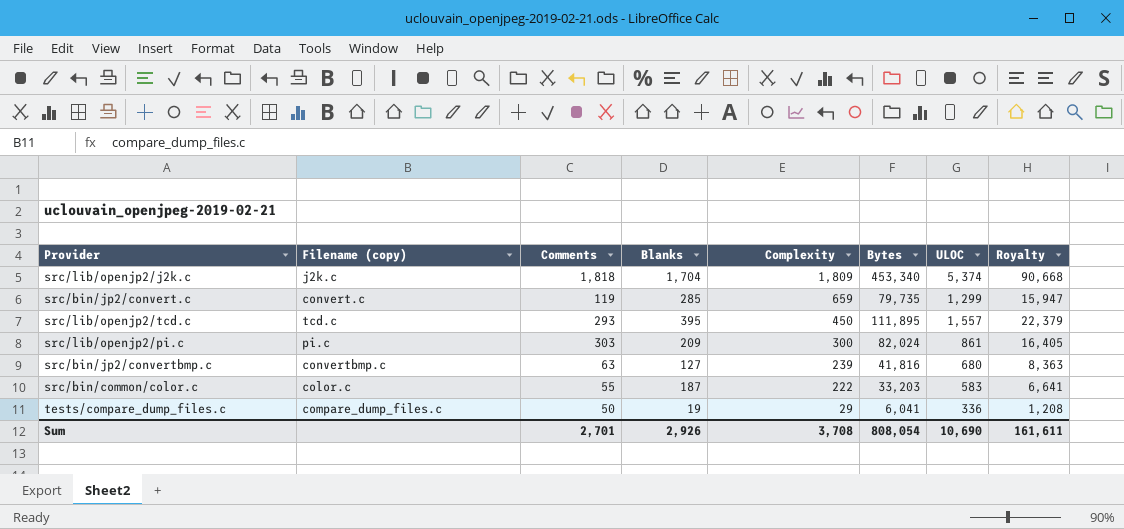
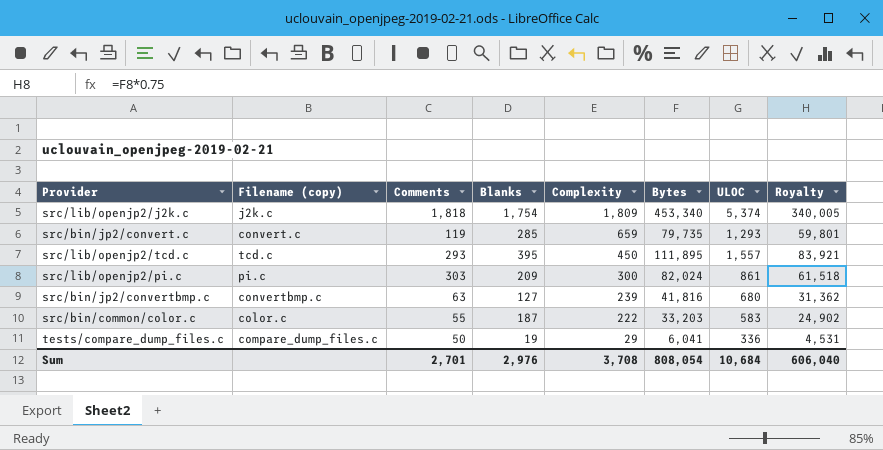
column Royalty | formula: [Bytes] * 0.2 -> [Bytes] * 0.75
src/lib/openjp2/j2k.c | Blanks: 1,704 -> 1,754
src/bin/jp2/convert.c | ULOC: 1,299 -> 1,293
Sum | Blanks: 2,926 -> 2,976
Sum | ULOC: 10,690 -> 10,684
Sum | Royalty: 161,611 -> 606,040

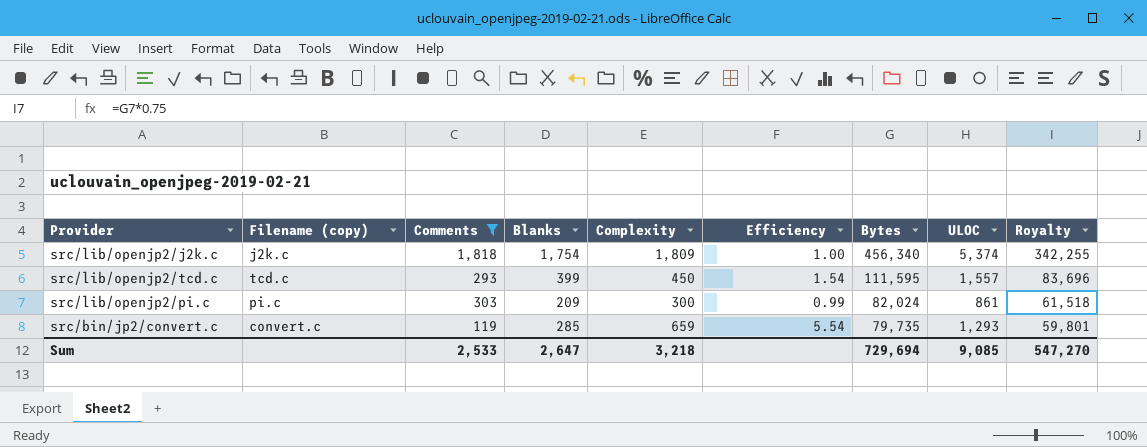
filter: none -> Comments >= 119
row order: Complexity descending -> Bytes descending
column Efficiency | formula: none -> [Complexity] / [Comments]
src/lib/openjp2/j2k.c | Bytes: 453,340 -> 456,340
src/lib/openjp2/j2k.c | Royalty: 340,005 -> 342,255
src/lib/openjp2/tcd.c | Blanks: 395 -> 399
src/lib/openjp2/tcd.c | Bytes: 111,895 -> 111,595
src/lib/openjp2/tcd.c | Royalty: 83,921 -> 83,696
Sum | Comments: 2,701 -> 2,533
Sum | Blanks: 2,976 -> 2,647
Sum | Complexity: 3,708 -> 3,218
Sum | Bytes: 808,054 -> 729,694
Sum | ULOC: 10,684 -> 9,085
Sum | Royalty: 606,040 -> 547,270

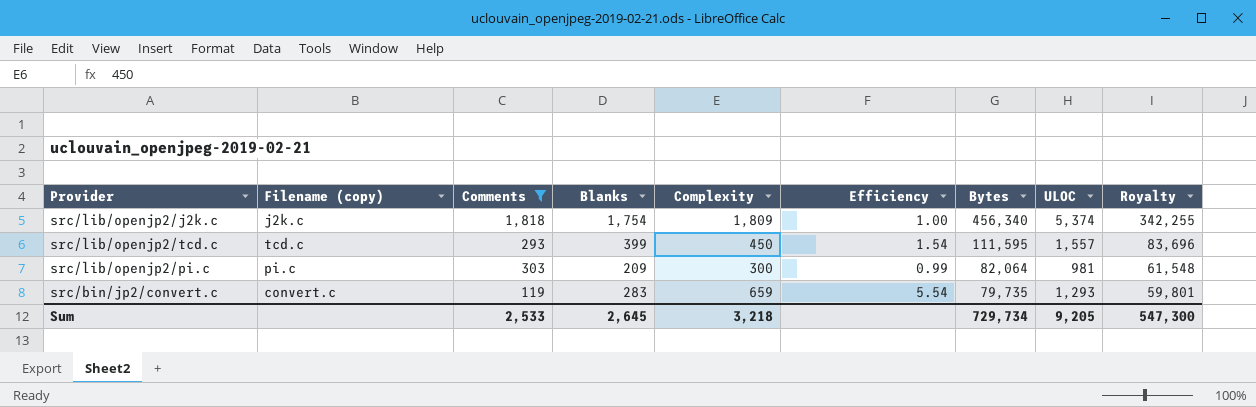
src/lib/openjp2/pi.c | Bytes: 82,024 -> 82,064
src/lib/openjp2/pi.c | ULOC: 861 -> 981
src/lib/openjp2/pi.c | Royalty: 61,518 -> 61,548
src/bin/jp2/convert.c | Blanks: 285 -> 283
Sum | Blanks: 2,647 -> 2,645
Sum | Bytes: 729,694 -> 729,734
Sum | ULOC: 9,085 -> 9,205
Sum | Royalty: 547,270 -> 547,300

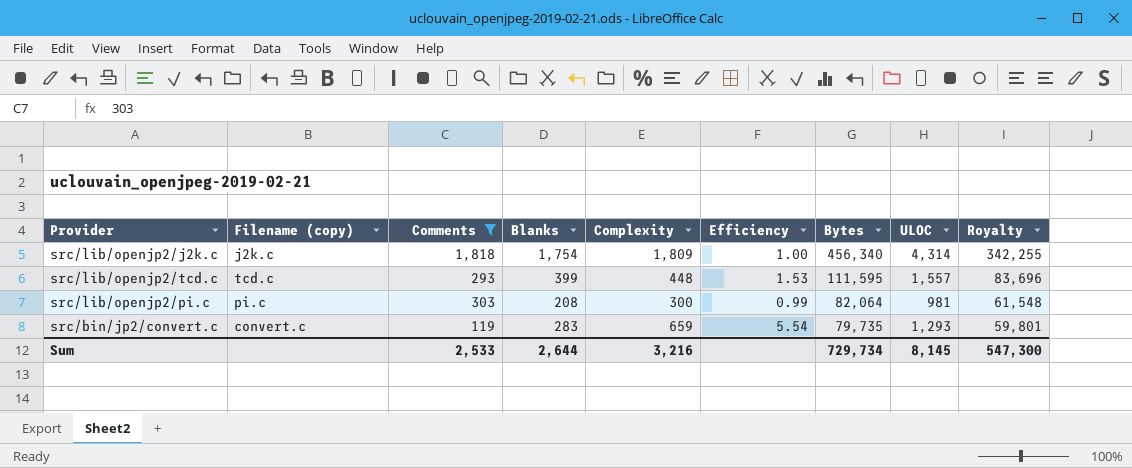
src/lib/openjp2/j2k.c | ULOC: 5,374 -> 4,314
src/lib/openjp2/tcd.c | Complexity: 450 -> 448
src/lib/openjp2/tcd.c | Efficiency: 1.54 -> 1.53
src/lib/openjp2/pi.c | Blanks: 209 -> 208
Sum | Blanks: 2,645 -> 2,644
Sum | Complexity: 3,218 -> 3,216
Sum | ULOC: 9,205 -> 8,145

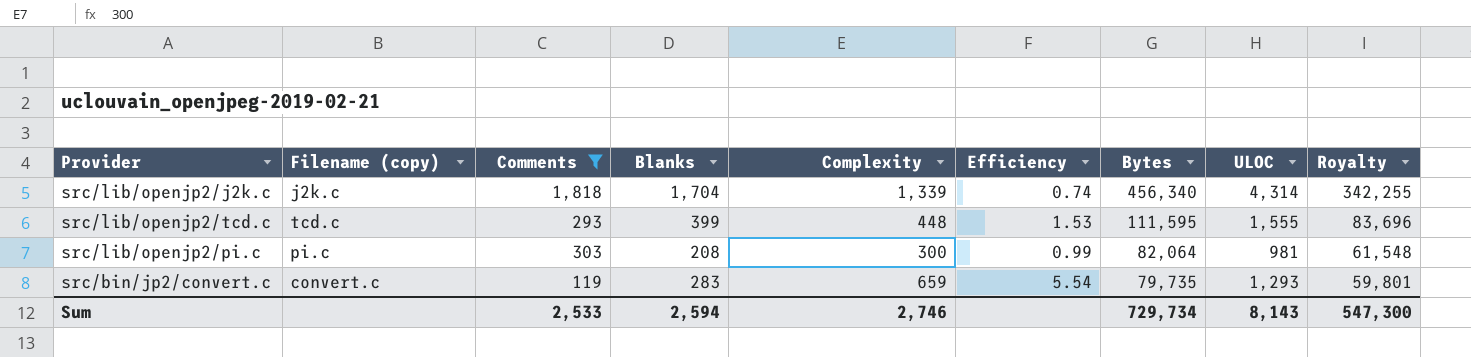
src/lib/openjp2/j2k.c | Blanks: 1,754 -> 1,704
src/lib/openjp2/j2k.c | Complexity: 1,809 -> 1,339
src/lib/openjp2/j2k.c | Efficiency: 1.00 -> 0.74
src/lib/openjp2/tcd.c | ULOC: 1,557 -> 1,555
Sum | Blanks: 2,644 -> 2,594
Sum | Complexity: 3,216 -> 2,746
Sum | ULOC: 8,145 -> 8,143

